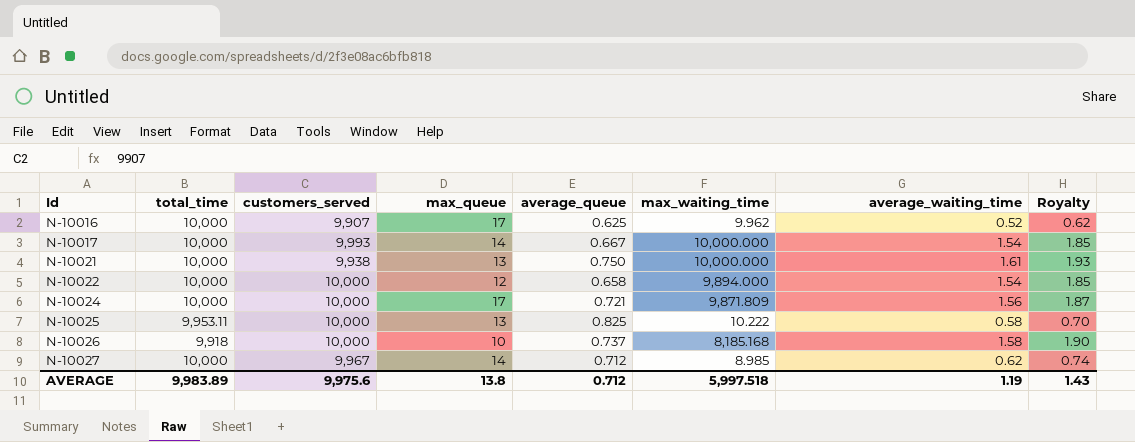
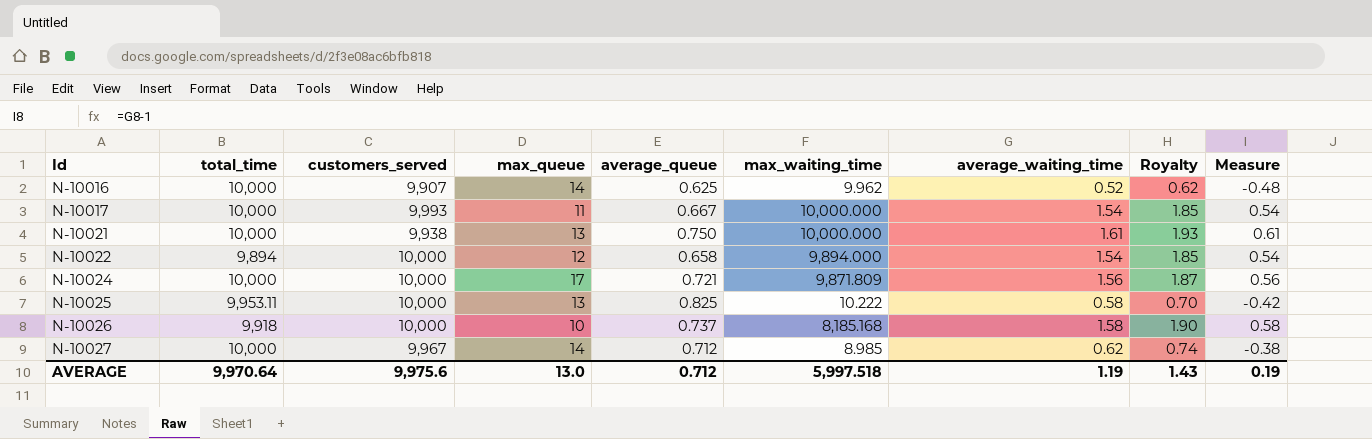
column Measure | formula: none -> [average_waiting_time] - 1
N-10016 | max_queue: 17 -> 14
N-10017 | max_queue: 14 -> 11
N-10022 | total_time: 10,000 -> 9,894
AVERAGE | total_time: 9,983.89 -> 9,970.64
AVERAGE | max_queue: 13.8 -> 13.0

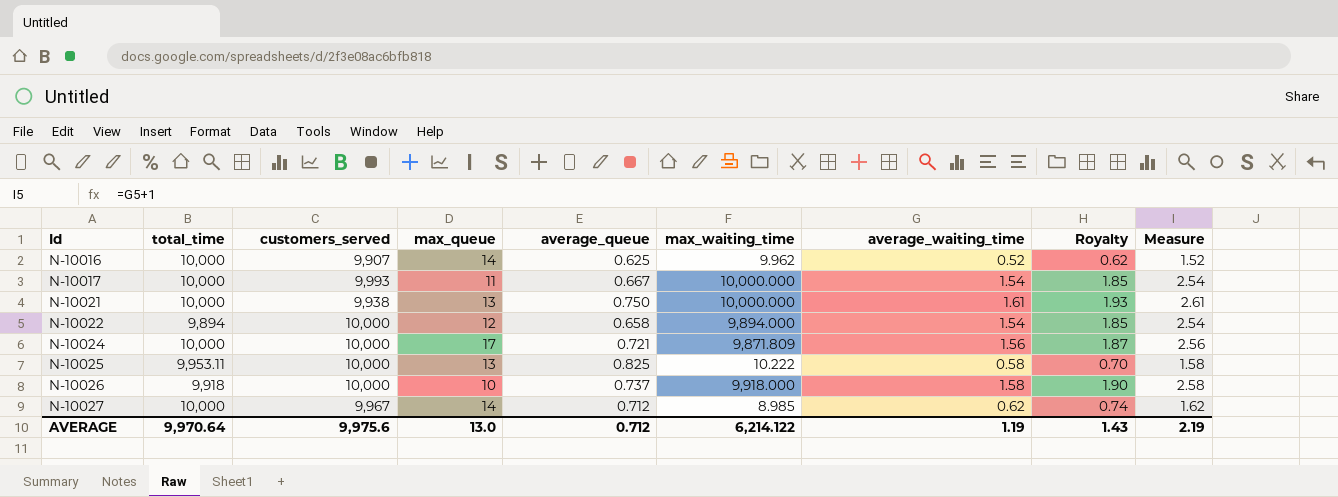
column Measure | formula: [average_waiting_time] - 1 -> [average_waiting_time] + 1
N-10026 | max_waiting_time: 8,185.168 -> 9,918.000
AVERAGE | max_waiting_time: 5,997.518 -> 6,214.122
AVERAGE | Measure: 0.19 -> 2.19

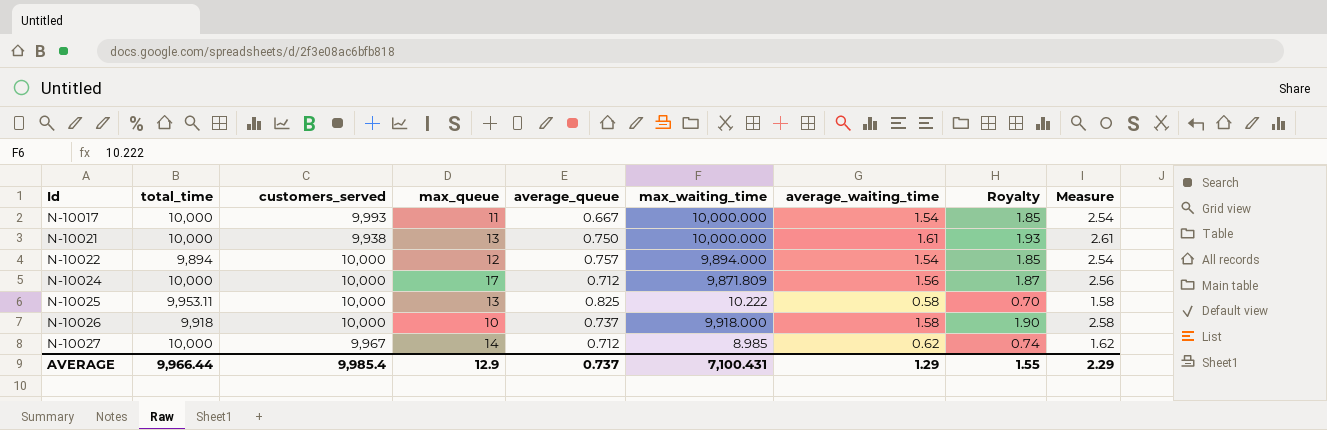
row N-10016: 10,000 | 9,907 | 14 | 0.625 | 9.962 | 0.52 | 0.62 | 1.52 -> none
N-10022 | average_queue: 0.658 -> 0.757
N-10024 | average_queue: 0.721 -> 0.712
AVERAGE | total_time: 9,970.64 -> 9,966.44
AVERAGE | customers_served: 9,975.6 -> 9,985.4
AVERAGE | max_queue: 13.0 -> 12.9
AVERAGE | average_queue: 0.712 -> 0.737
AVERAGE | max_waiting_time: 6,214.122 -> 7,100.431
AVERAGE | average_waiting_time: 1.19 -> 1.29
AVERAGE | Royalty: 1.43 -> 1.55
AVERAGE | Measure: 2.19 -> 2.29

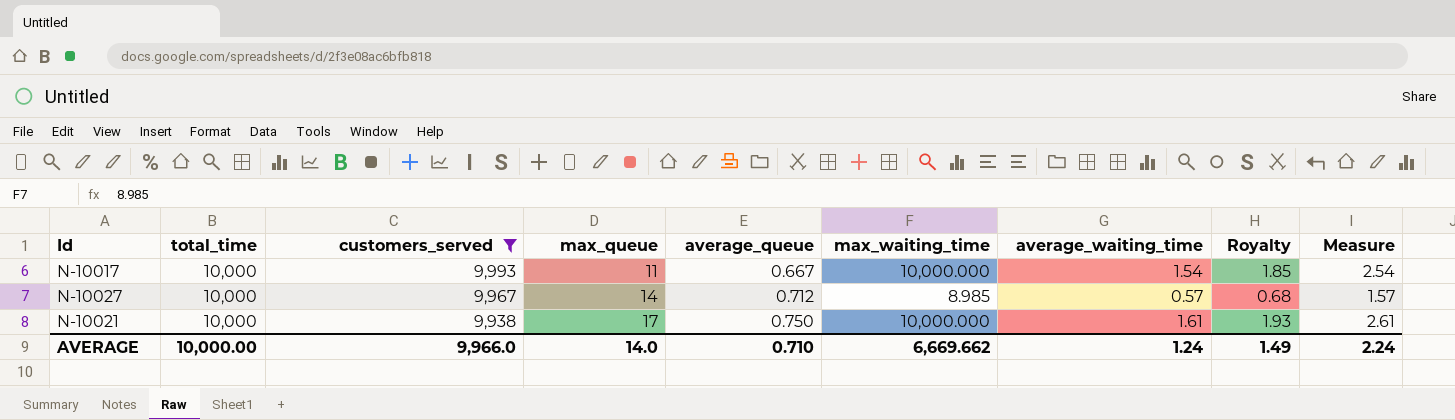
filter: none -> customers_served != 10,000
row order: Id ascending -> customers_served descending
N-10027 | average_waiting_time: 0.62 -> 0.57
N-10027 | Royalty: 0.74 -> 0.68
N-10027 | Measure: 1.62 -> 1.57
N-10021 | max_queue: 13 -> 17
AVERAGE | total_time: 9,966.44 -> 10,000.00
AVERAGE | customers_served: 9,985.4 -> 9,966.0
AVERAGE | max_queue: 12.9 -> 14.0
AVERAGE | average_queue: 0.737 -> 0.710
AVERAGE | max_waiting_time: 7,100.431 -> 6,669.662
AVERAGE | average_waiting_time: 1.29 -> 1.24
AVERAGE | Royalty: 1.55 -> 1.49
AVERAGE | Measure: 2.29 -> 2.24

